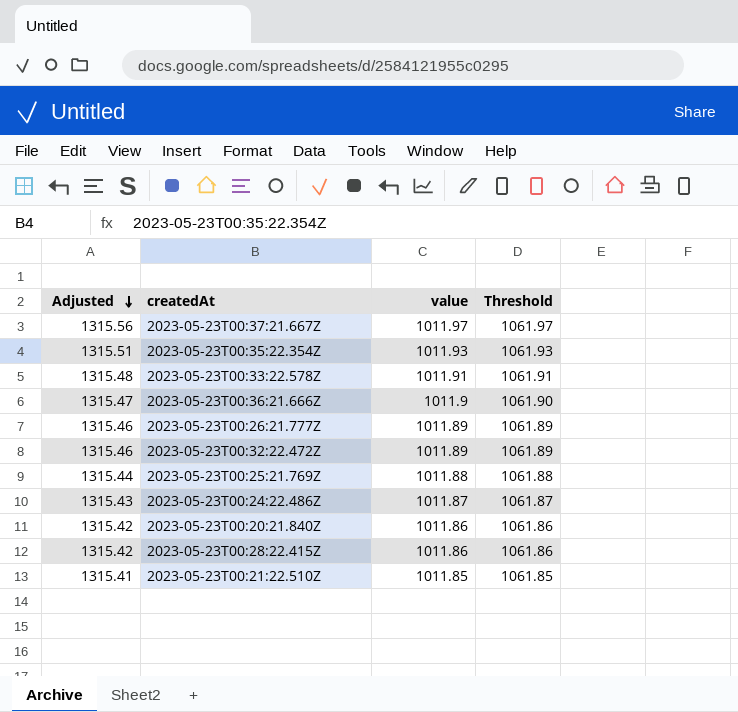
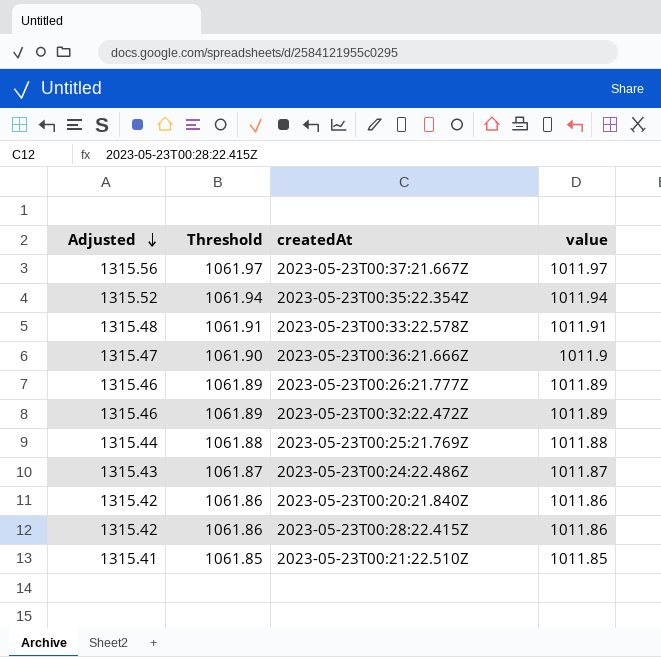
column Threshold | position: 4 -> 2
2023-05-23T00:35:22.354Z | Adjusted: 1315.51 -> 1315.52
2023-05-23T00:35:22.354Z | Threshold: 1061.93 -> 1061.94
2023-05-23T00:35:22.354Z | value: 1011.93 -> 1011.94

